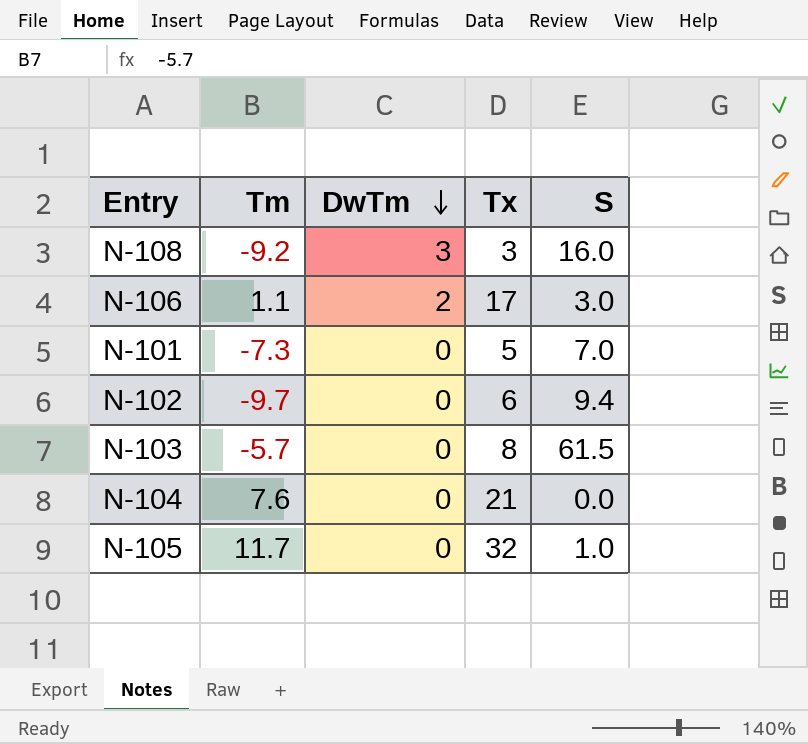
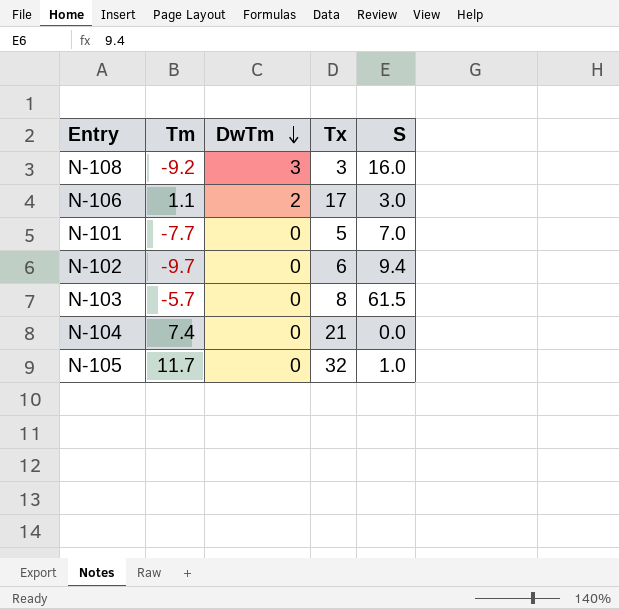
N-101 | Tm: -7.3 -> -7.7
N-104 | Tm: 7.6 -> 7.4

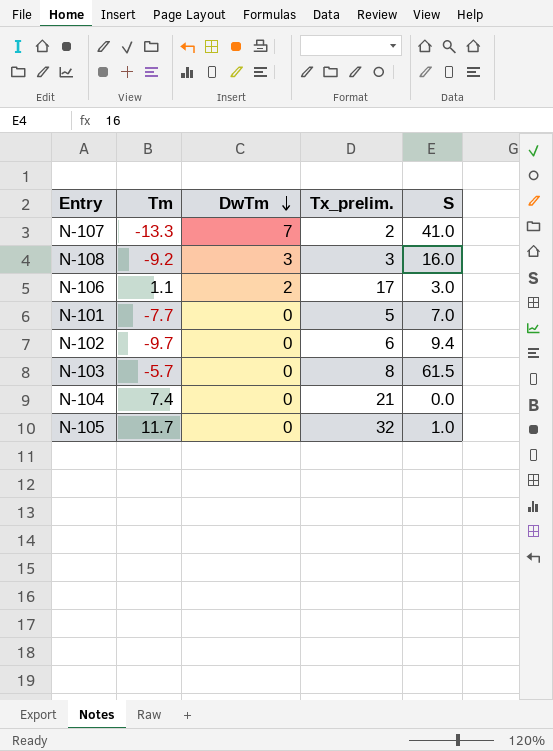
column name: Tx -> Tx_prelim.
row N-107: none -> -13.3 | 7 | 2 | 41.0

